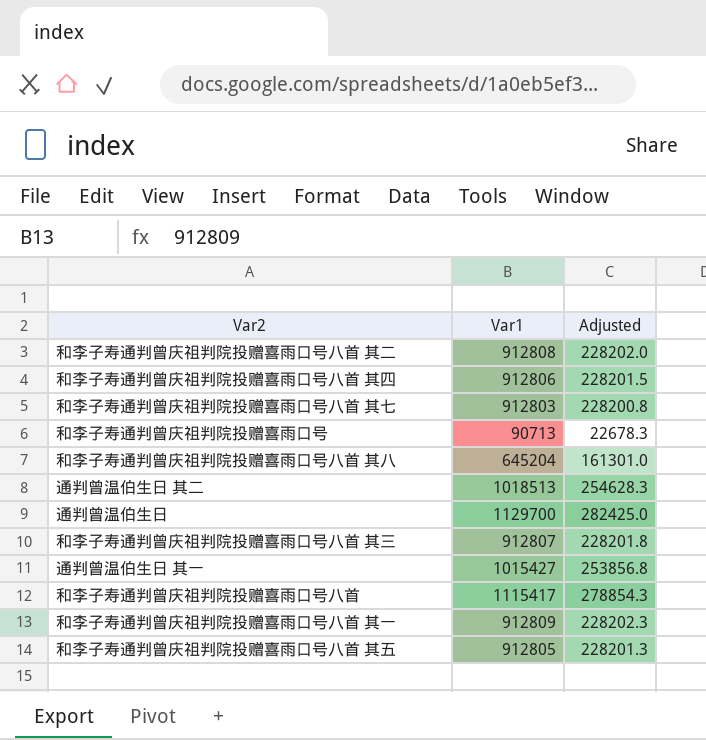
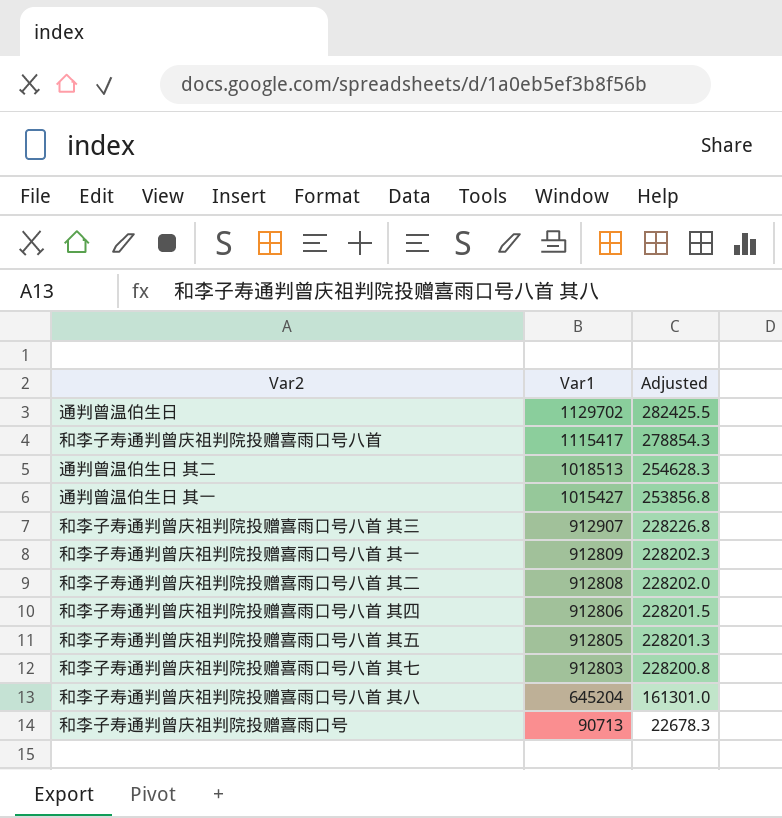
row order: none -> Var1 descending
通判曾温伯生日 | Var1: 1129700 -> 1129702
通判曾温伯生日 | Adjusted: 282425.0 -> 282425.5
和李子寿通判曾庆祖判院投赠喜雨口号八首 其三 | Var1: 912807 -> 912907
和李子寿通判曾庆祖判院投赠喜雨口号八首 其三 | Adjusted: 228201.8 -> 228226.8

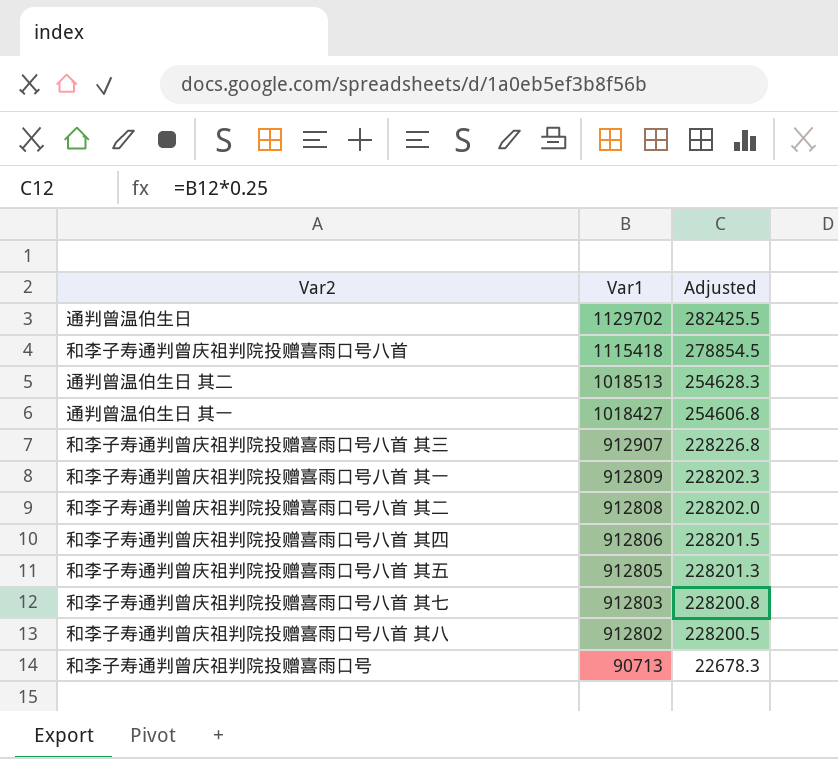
和李子寿通判曾庆祖判院投赠喜雨口号八首 | Var1: 1115417 -> 1115418
和李子寿通判曾庆祖判院投赠喜雨口号八首 | Adjusted: 278854.3 -> 278854.5
通判曾温伯生日 其一 | Var1: 1015427 -> 1018427
通判曾温伯生日 其一 | Adjusted: 253856.8 -> 254606.8
和李子寿通判曾庆祖判院投赠喜雨口号八首 其八 | Var1: 645204 -> 912802
和李子寿通判曾庆祖判院投赠喜雨口号八首 其八 | Adjusted: 161301.0 -> 228200.5

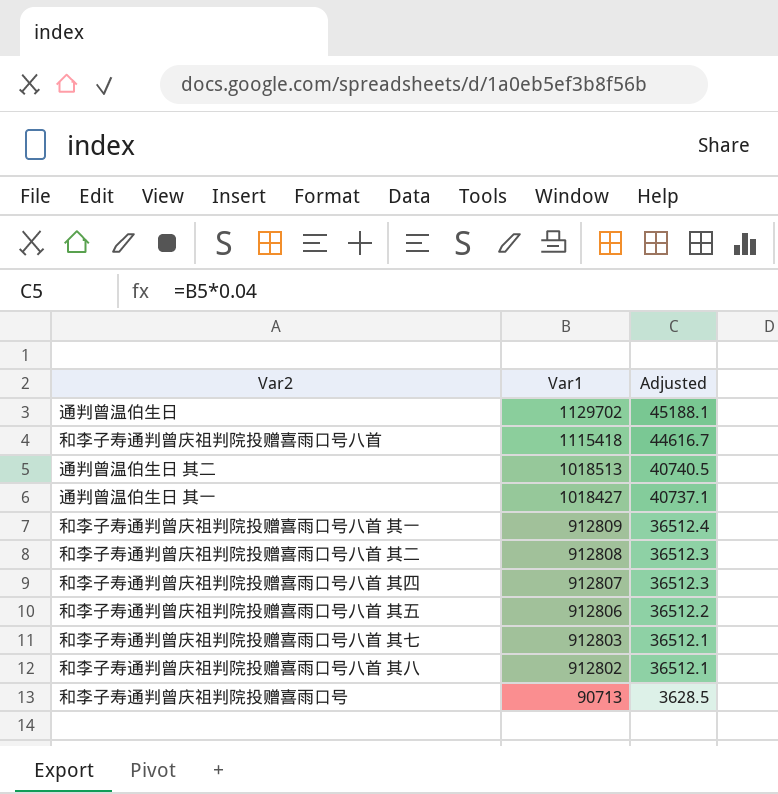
column Adjusted | formula: [Var1] * 0.25 -> [Var1] * 0.04
row 和李子寿通判曾庆祖判院投赠喜雨口号八首 其三: 912907 | 228226.8 -> none
和李子寿通判曾庆祖判院投赠喜雨口号八首 其四 | Var1: 912806 -> 912807
和李子寿通判曾庆祖判院投赠喜雨口号八首 其五 | Var1: 912805 -> 912806

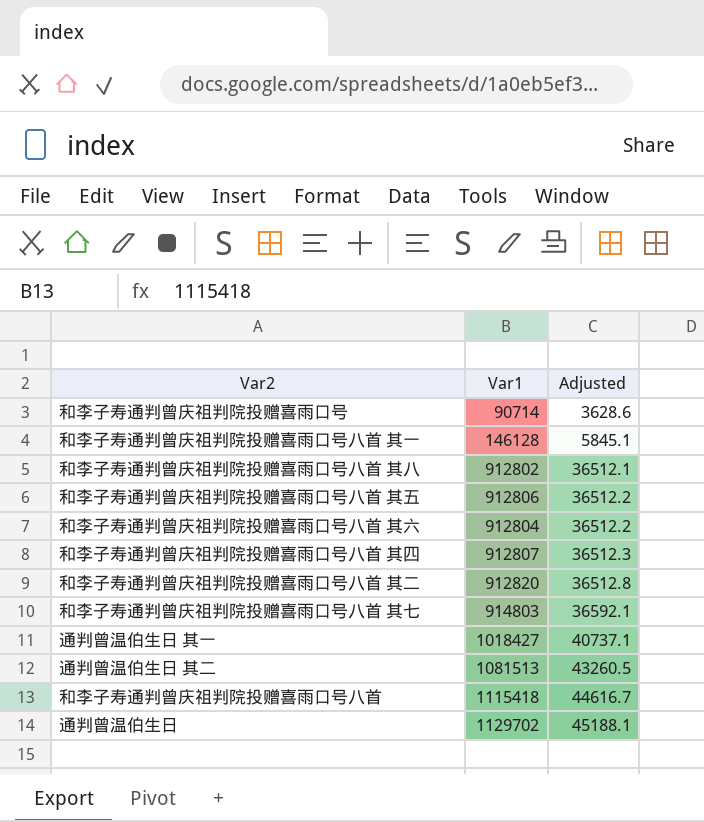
row order: Var1 descending -> Adjusted ascending
和李子寿通判曾庆祖判院投赠喜雨口号 | Var1: 90713 -> 90714
和李子寿通判曾庆祖判院投赠喜雨口号 | Adjusted: 3628.5 -> 3628.6
和李子寿通判曾庆祖判院投赠喜雨口号八首 其一 | Var1: 912809 -> 146128
和李子寿通判曾庆祖判院投赠喜雨口号八首 其一 | Adjusted: 36512.4 -> 5845.1
row 和李子寿通判曾庆祖判院投赠喜雨口号八首 其六: none -> 912804 | 36512.2
和李子寿通判曾庆祖判院投赠喜雨口号八首 其二 | Var1: 912808 -> 912820
和李子寿通判曾庆祖判院投赠喜雨口号八首 其二 | Adjusted: 36512.3 -> 36512.8
和李子寿通判曾庆祖判院投赠喜雨口号八首 其七 | Var1: 912803 -> 914803
和李子寿通判曾庆祖判院投赠喜雨口号八首 其七 | Adjusted: 36512.1 -> 36592.1
通判曾温伯生日 其二 | Var1: 1018513 -> 1081513
通判曾温伯生日 其二 | Adjusted: 40740.5 -> 43260.5

